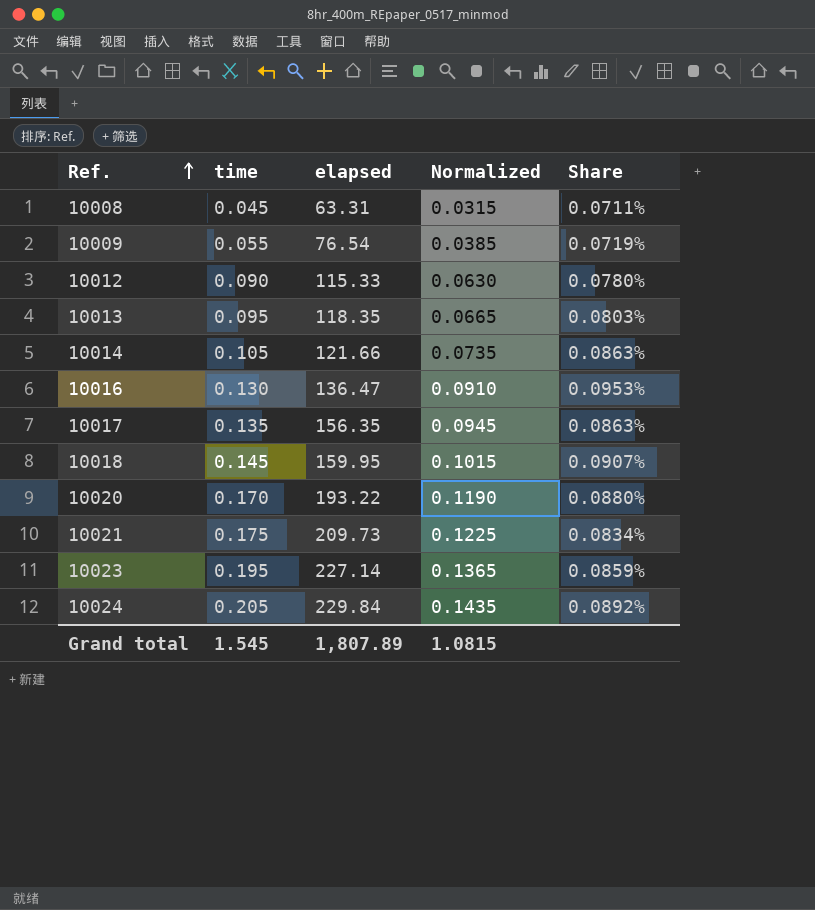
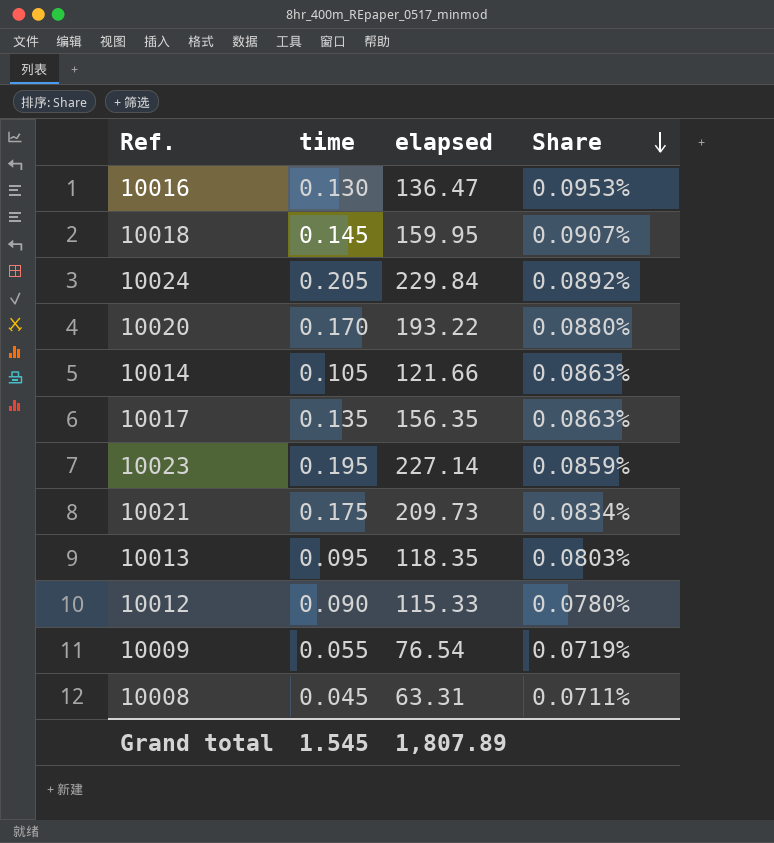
row order: Ref. ascending -> Share descending
column Normalized | formula: [time] * 0.7 -> none

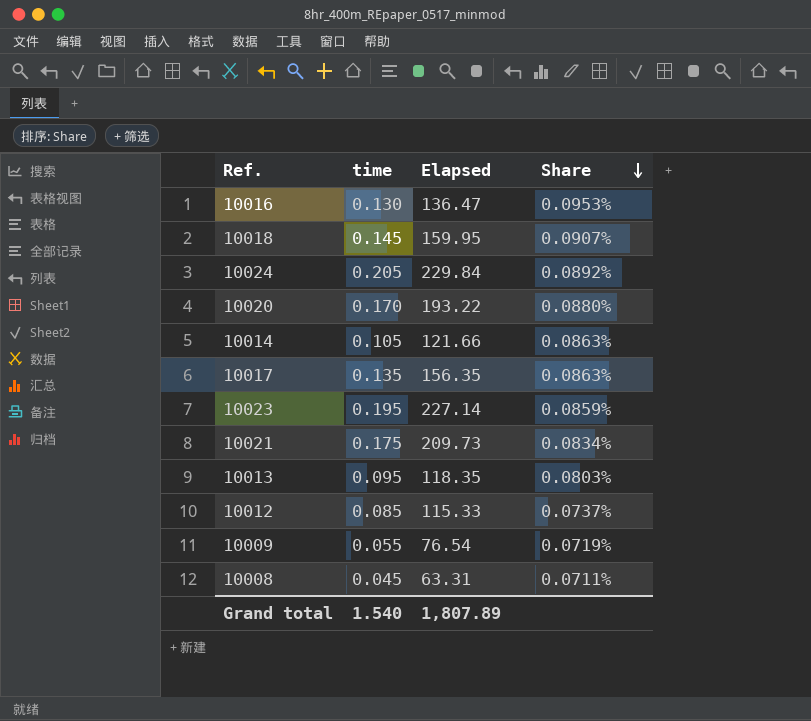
column name: elapsed -> Elapsed
10012 | time: 0.090 -> 0.085
10012 | Share: 0.0780% -> 0.0737%
Grand total | time: 1.545 -> 1.540

